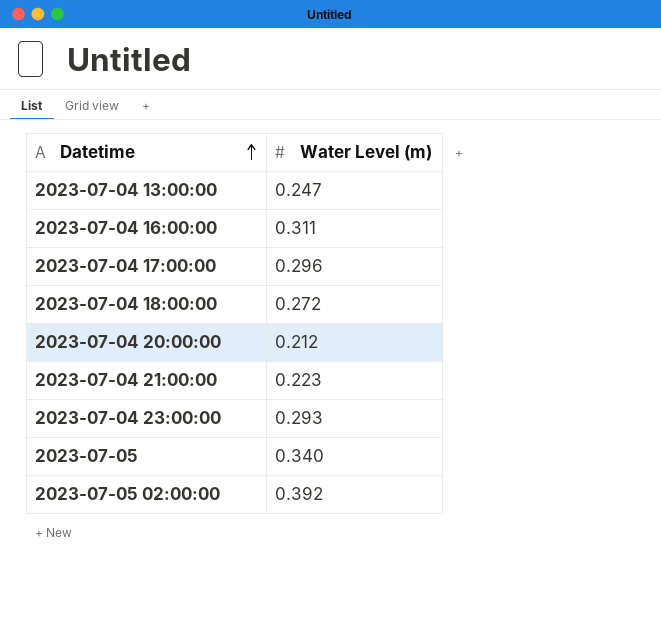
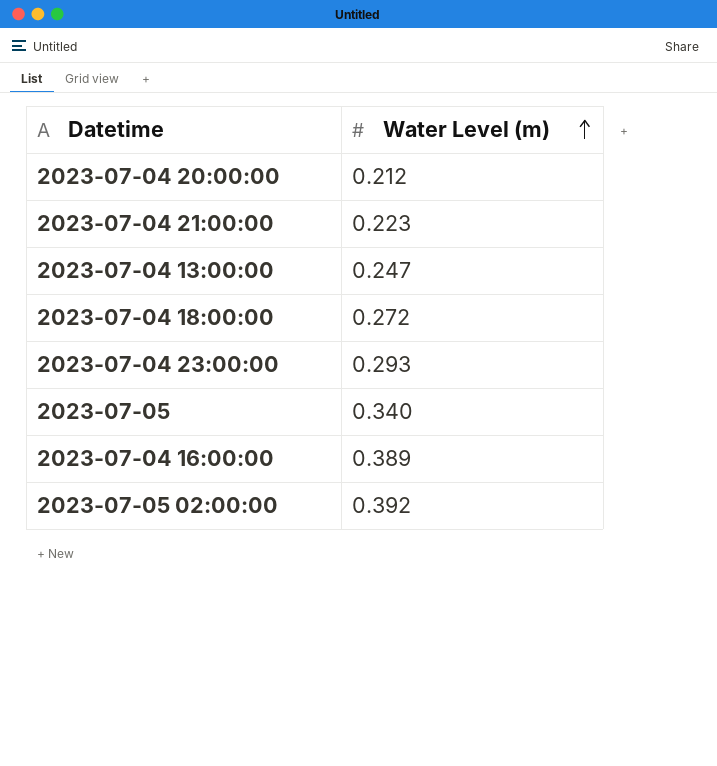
row order: Datetime ascending -> Water Level (m) ascending
row 2023-07-04 17:00:00: 0.296 -> none
2023-07-04 16:00:00 | Water Level (m): 0.311 -> 0.389

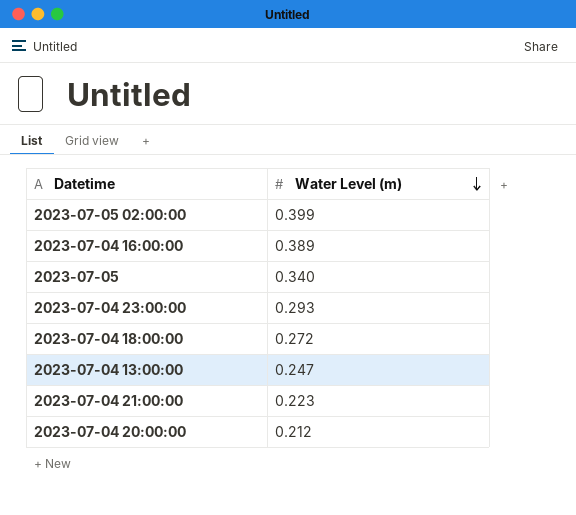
row order: Water Level (m) ascending -> Water Level (m) descending
2023-07-05 02:00:00 | Water Level (m): 0.392 -> 0.399

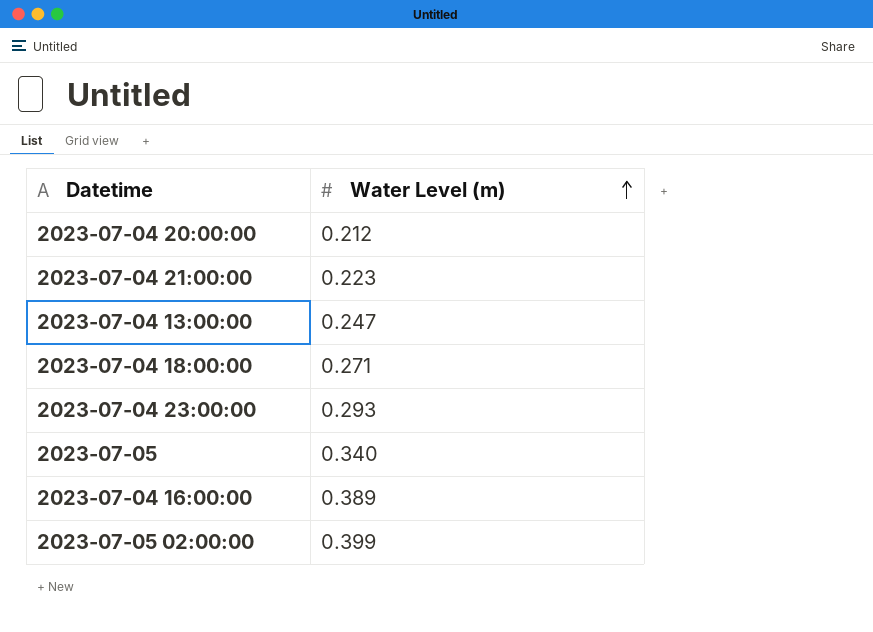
row order: Water Level (m) descending -> Water Level (m) ascending
2023-07-04 18:00:00 | Water Level (m): 0.272 -> 0.271

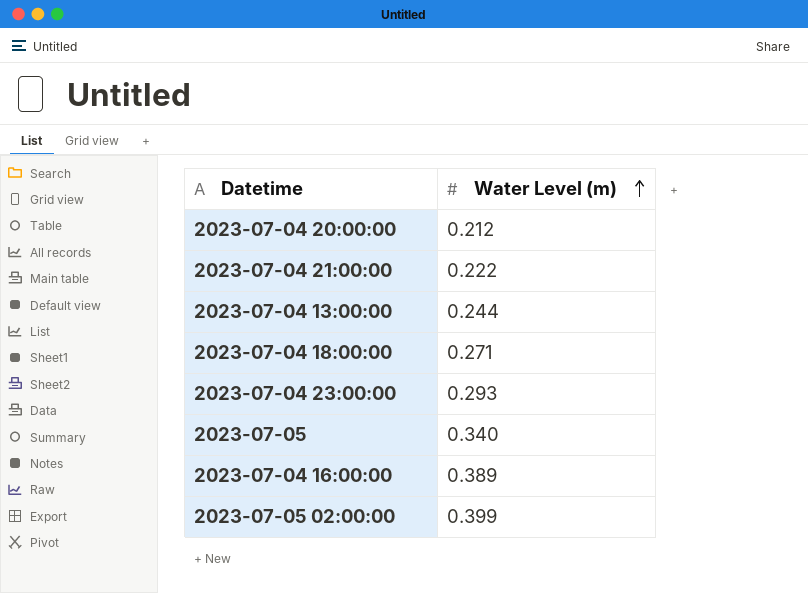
2023-07-04 21:00:00 | Water Level (m): 0.223 -> 0.222
2023-07-04 13:00:00 | Water Level (m): 0.247 -> 0.244

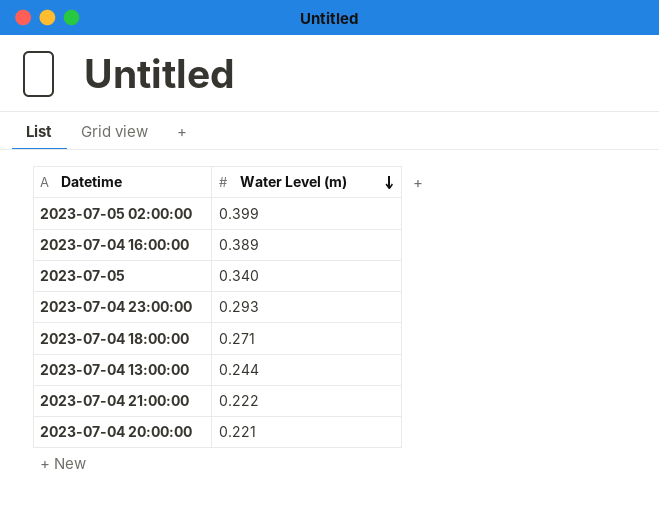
row order: Water Level (m) ascending -> Water Level (m) descending
2023-07-04 20:00:00 | Water Level (m): 0.212 -> 0.221

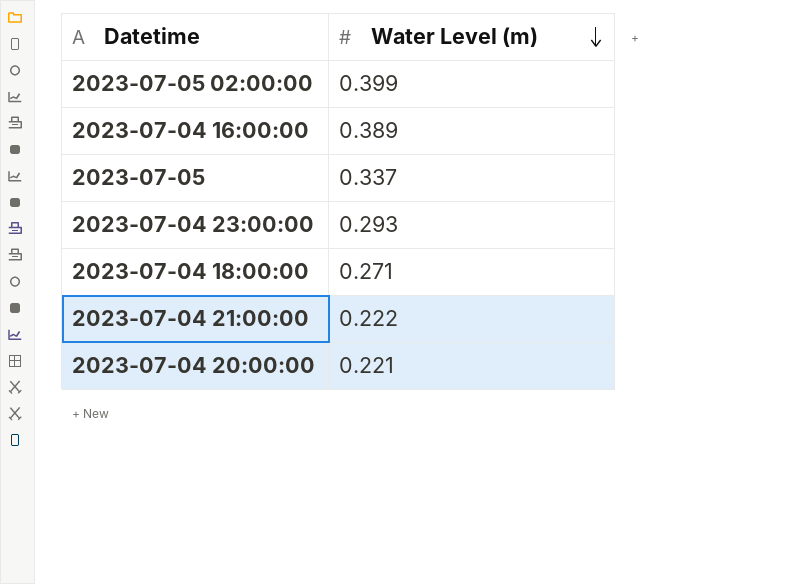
row 2023-07-04 13:00:00: 0.244 -> none
2023-07-05 | Water Level (m): 0.340 -> 0.337

